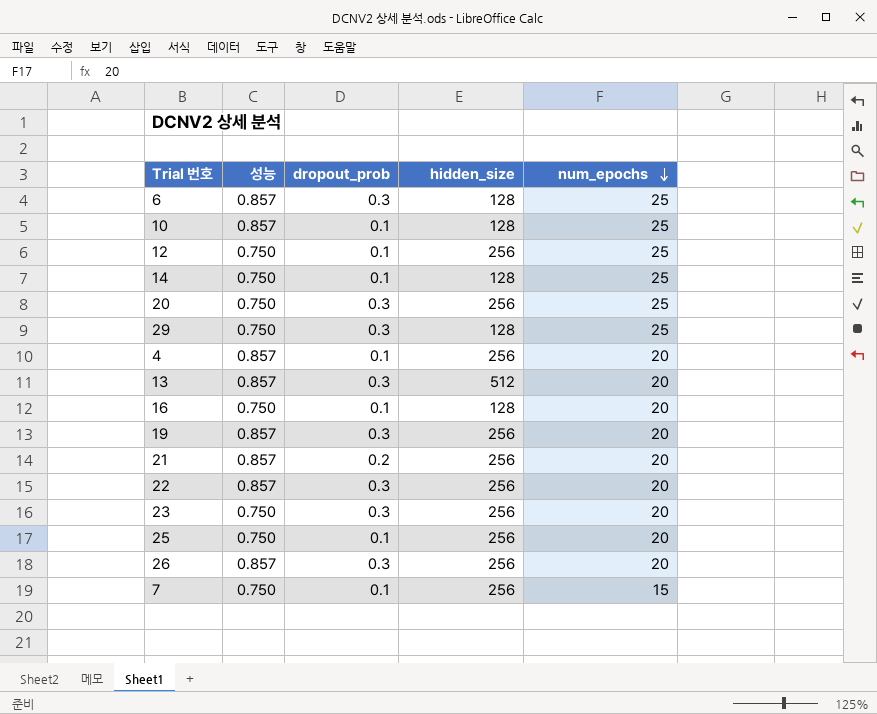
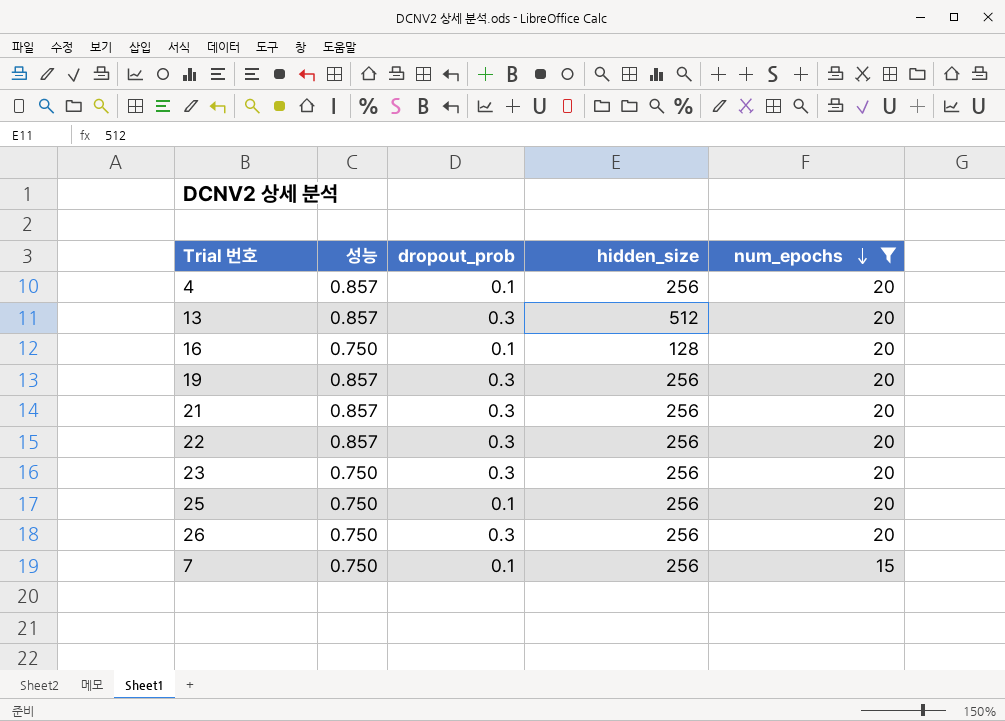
filter: none -> num_epochs != 25
21 | dropout_prob: 0.2 -> 0.3
26 | 성능: 0.857 -> 0.750

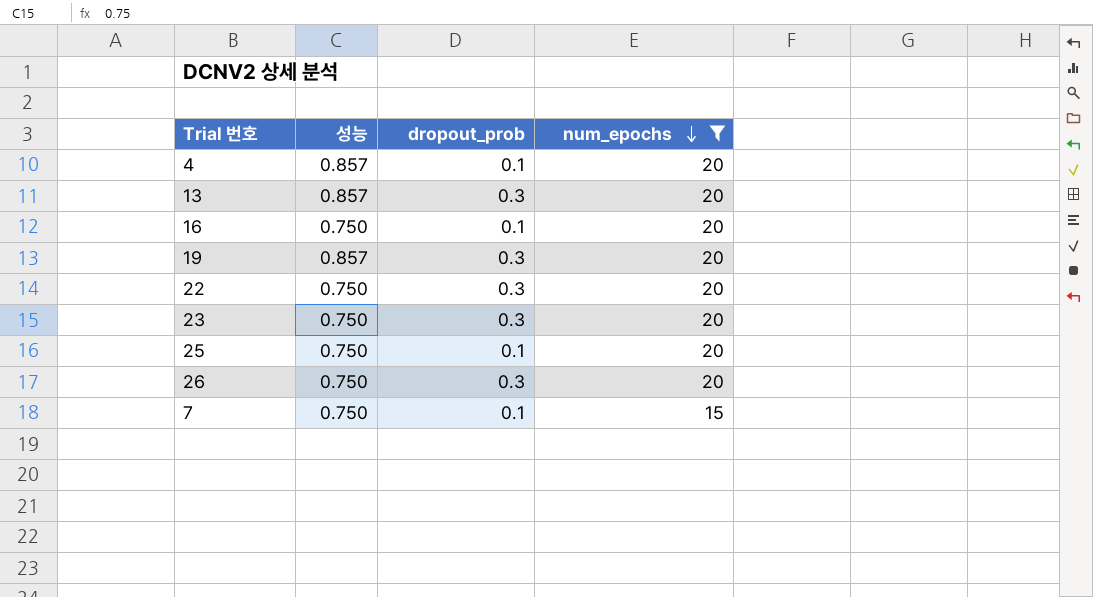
column hidden_size | position: 4 -> none
row 21: 0.857 | 0.3 | 256 | 20 -> none
22 | 성능: 0.857 -> 0.750

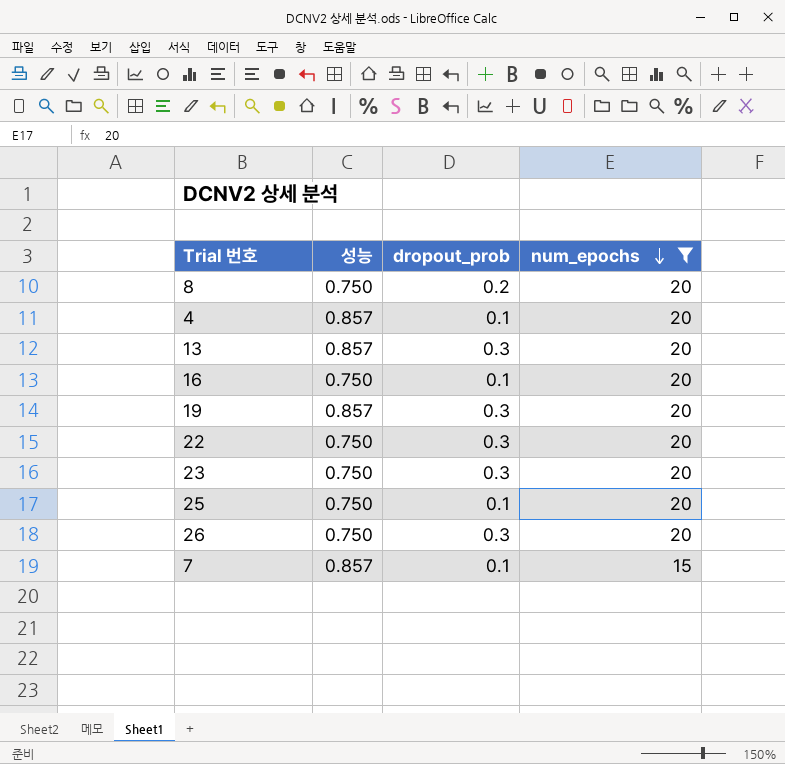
row 8: none -> 0.750 | 0.2 | 20
7 | 성능: 0.750 -> 0.857

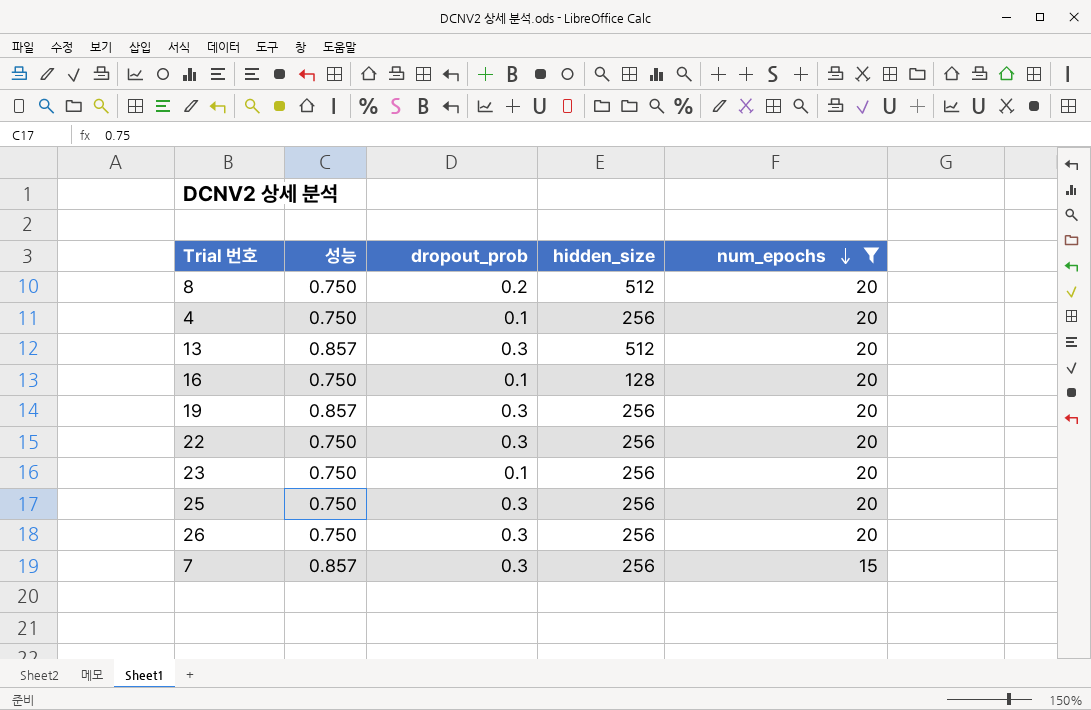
column hidden_size | position: none -> 4
4 | 성능: 0.857 -> 0.750
23 | dropout_prob: 0.3 -> 0.1
25 | dropout_prob: 0.1 -> 0.3
7 | dropout_prob: 0.1 -> 0.3

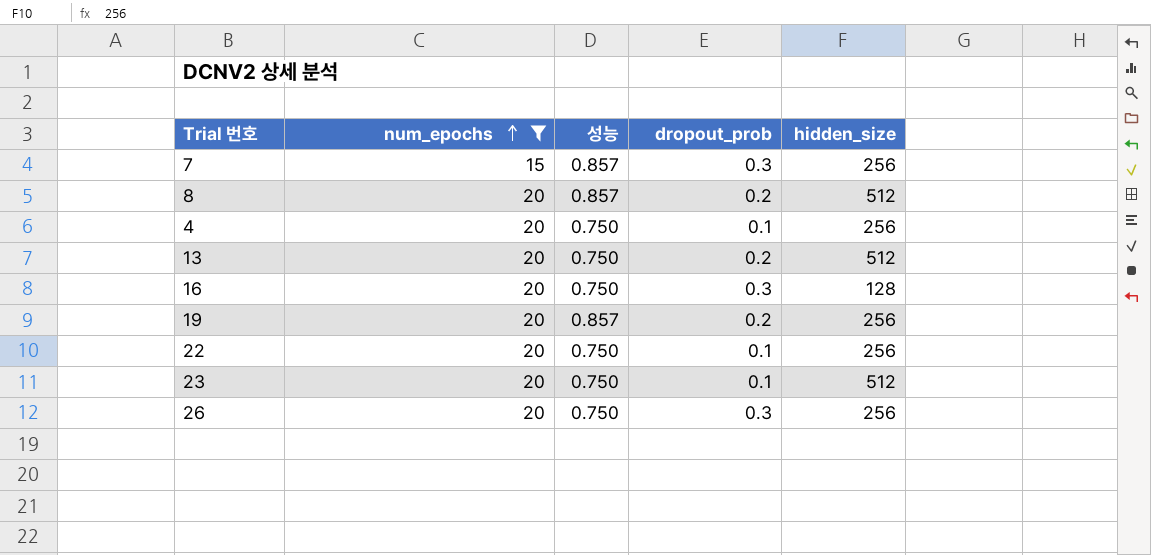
row order: num_epochs descending -> num_epochs ascending
column num_epochs | position: 5 -> 2
row 25: 0.750 | 0.3 | 256 | 20 -> none
8 | 성능: 0.750 -> 0.857
13 | 성능: 0.857 -> 0.750
13 | dropout_prob: 0.3 -> 0.2
16 | dropout_prob: 0.1 -> 0.3
19 | dropout_prob: 0.3 -> 0.2
22 | dropout_prob: 0.3 -> 0.1
23 | hidden_size: 256 -> 512

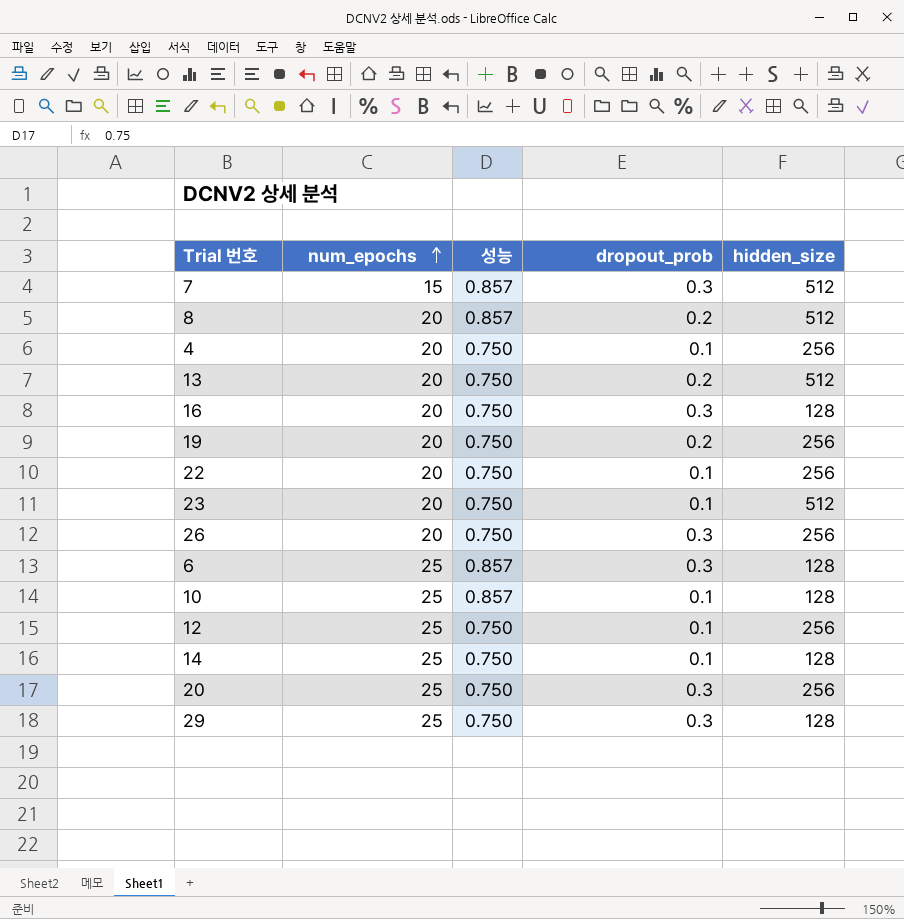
filter: num_epochs != 25 -> none
7 | hidden_size: 256 -> 512
19 | 성능: 0.857 -> 0.750

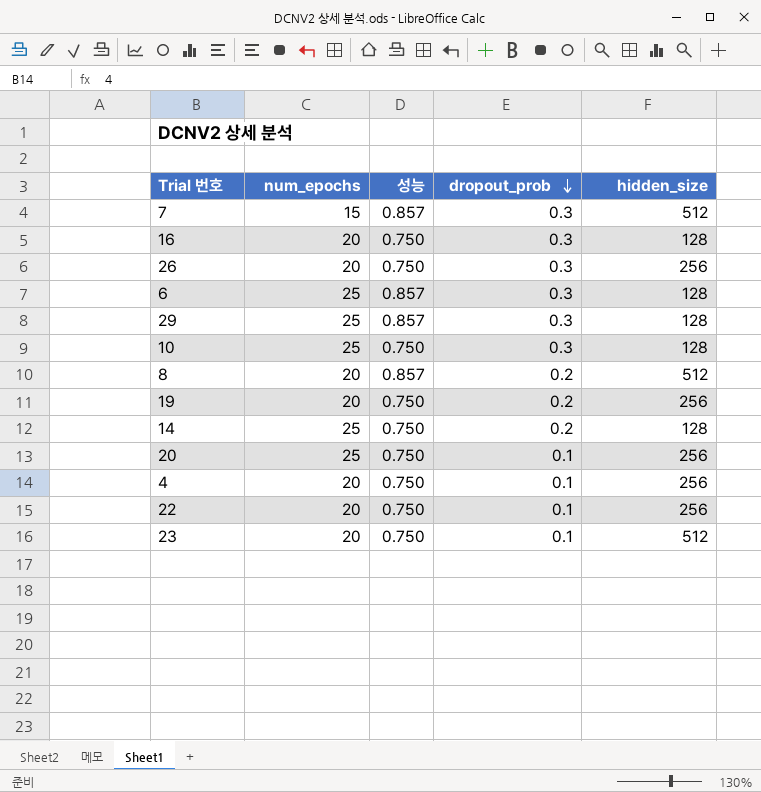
row order: num_epochs ascending -> dropout_prob descending
row 13: 20 | 0.750 | 0.2 | 512 -> none
row 12: 25 | 0.750 | 0.1 | 256 -> none
29 | 성능: 0.750 -> 0.857
10 | 성능: 0.857 -> 0.750
10 | dropout_prob: 0.1 -> 0.3
14 | dropout_prob: 0.1 -> 0.2
20 | dropout_prob: 0.3 -> 0.1

